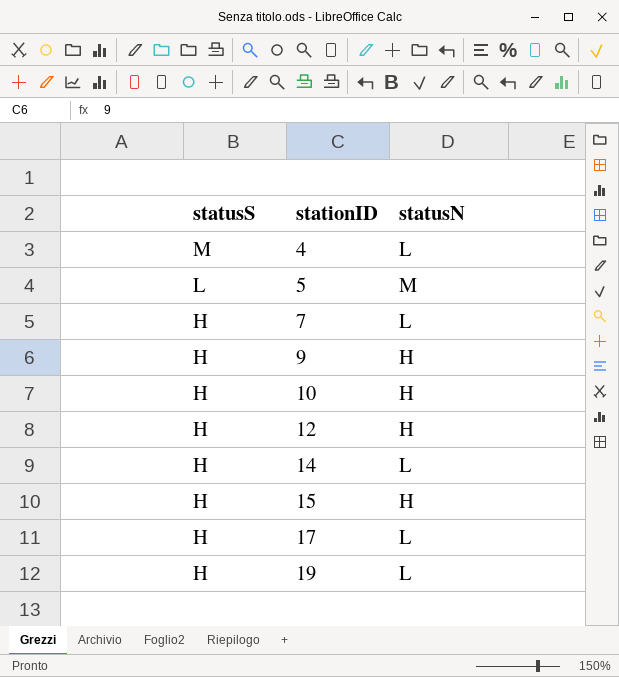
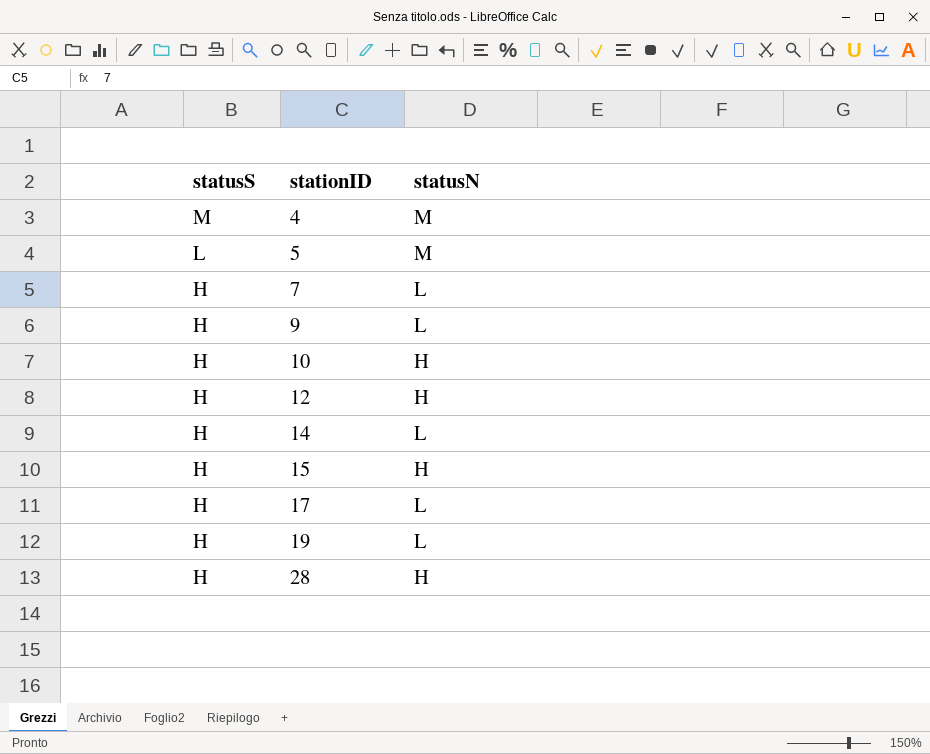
4 | statusN: L -> M
9 | statusN: H -> L
row 28: none -> H | H

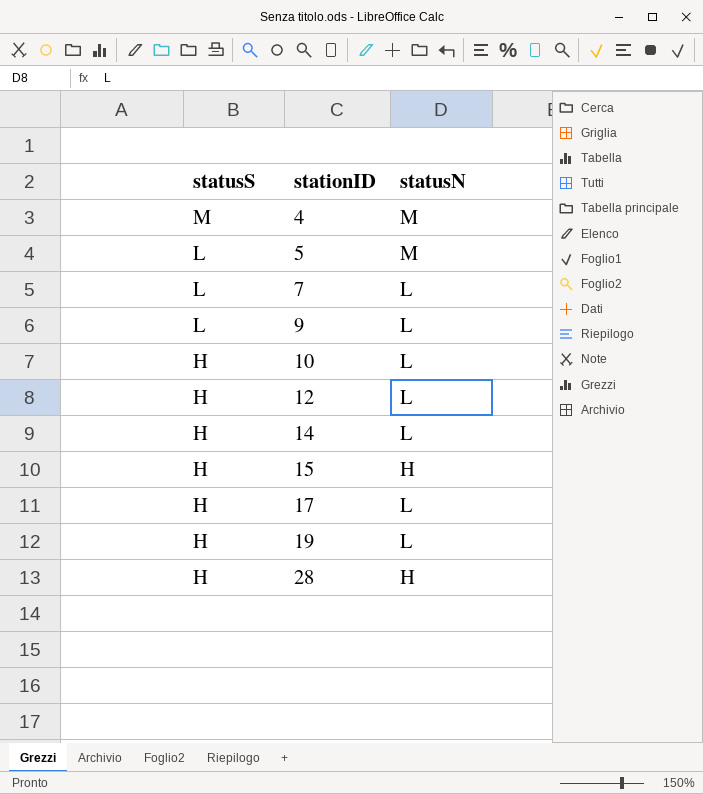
7 | statusS: H -> L
9 | statusS: H -> L
10 | statusN: H -> L
12 | statusN: H -> L

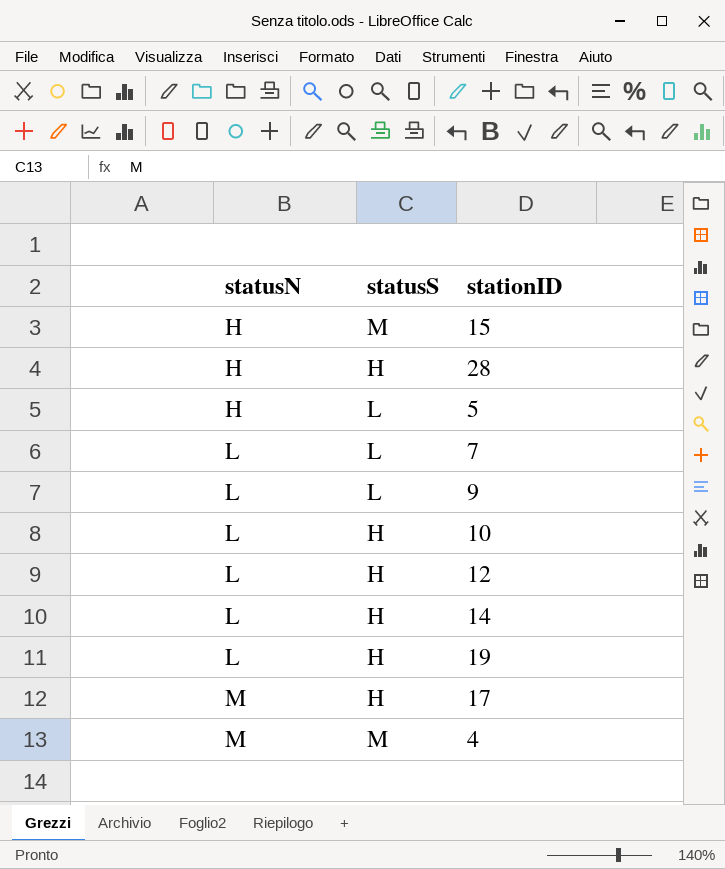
row order: statusS descending -> statusN ascending
column statusN | position: 3 -> 1
15 | statusS: H -> M
5 | statusN: M -> H
17 | statusN: L -> M

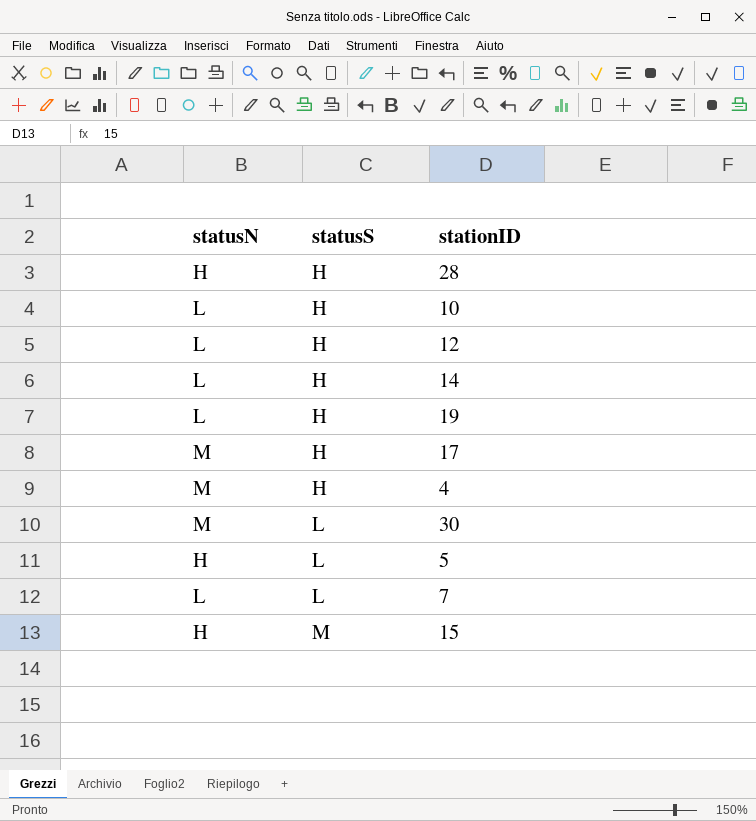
row order: statusN ascending -> statusS ascending
row 9: L | L -> none
4 | statusS: M -> H
row 30: none -> M | L

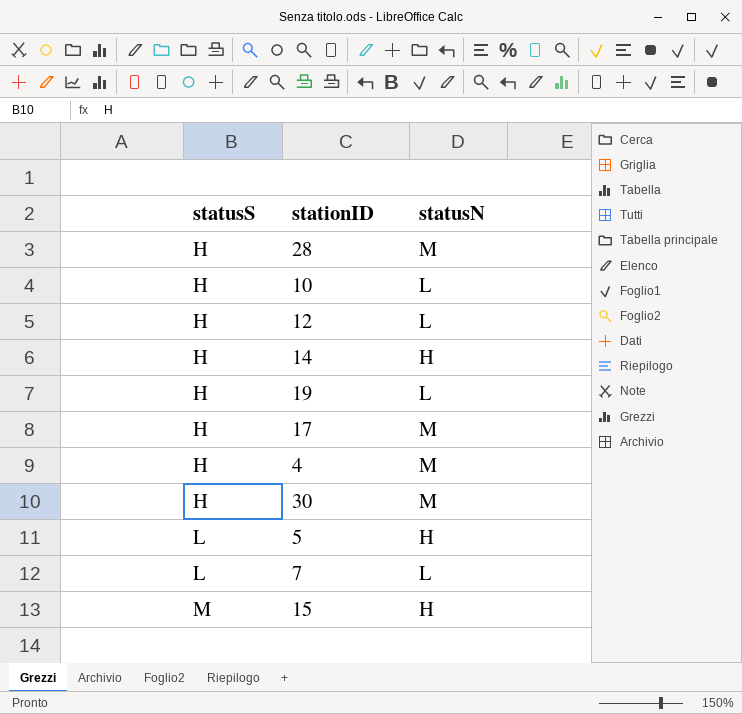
column statusN | position: 1 -> 3
28 | statusN: H -> M
14 | statusN: L -> H
30 | statusS: L -> H

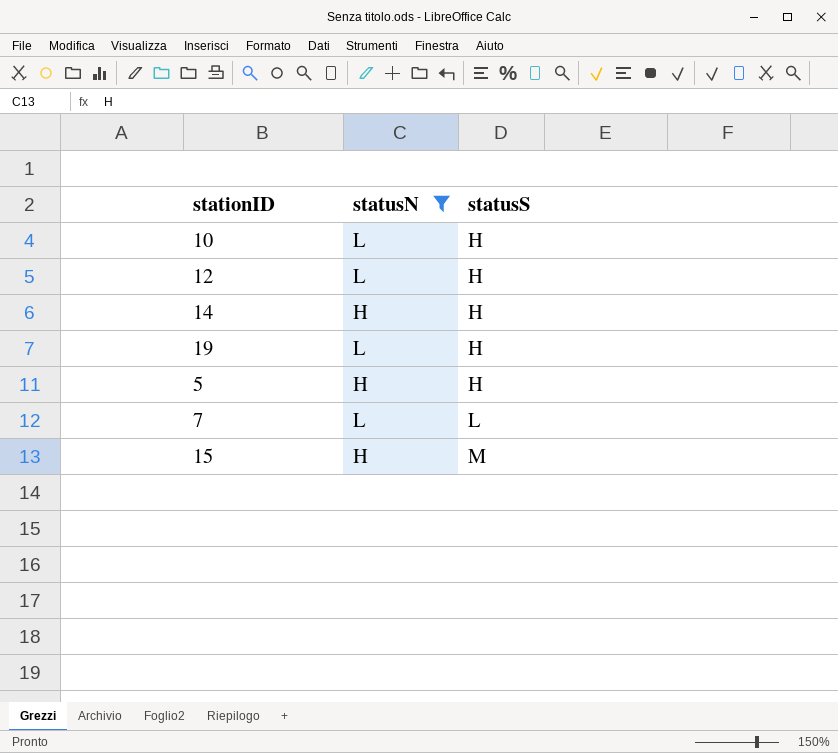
filter: none -> statusN != M
column statusS | position: 1 -> 3
5 | statusS: L -> H

